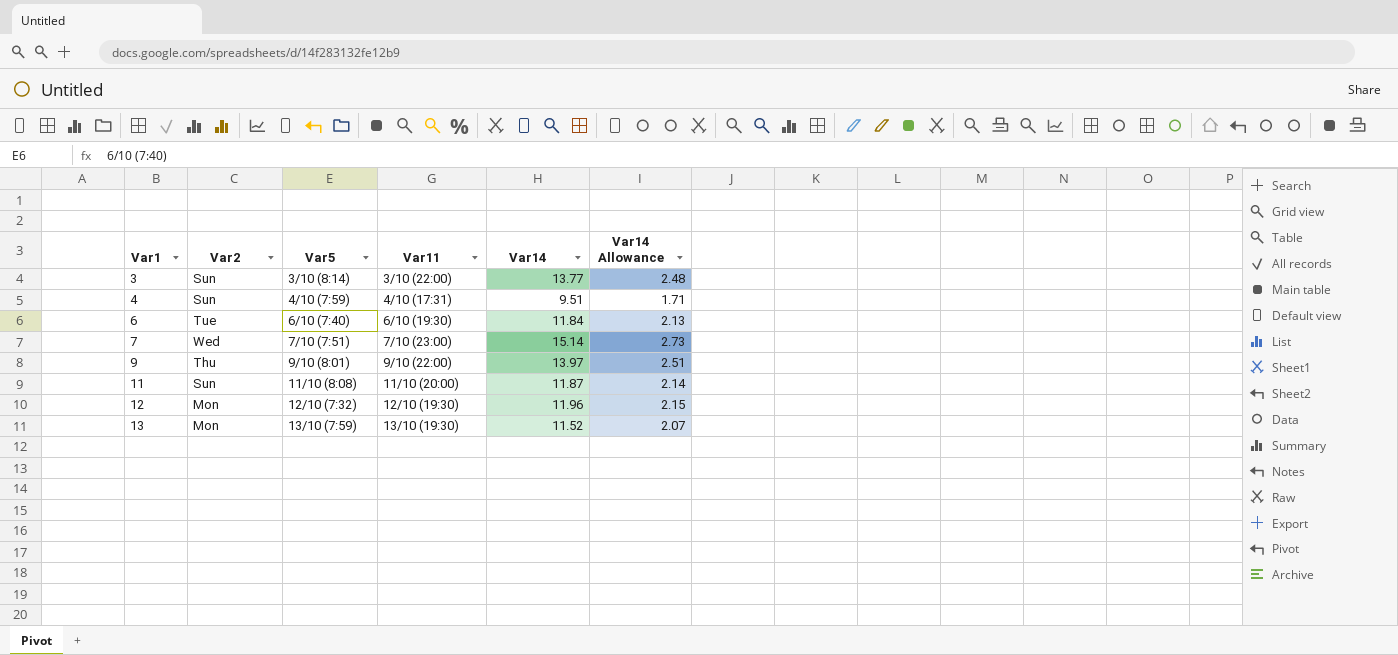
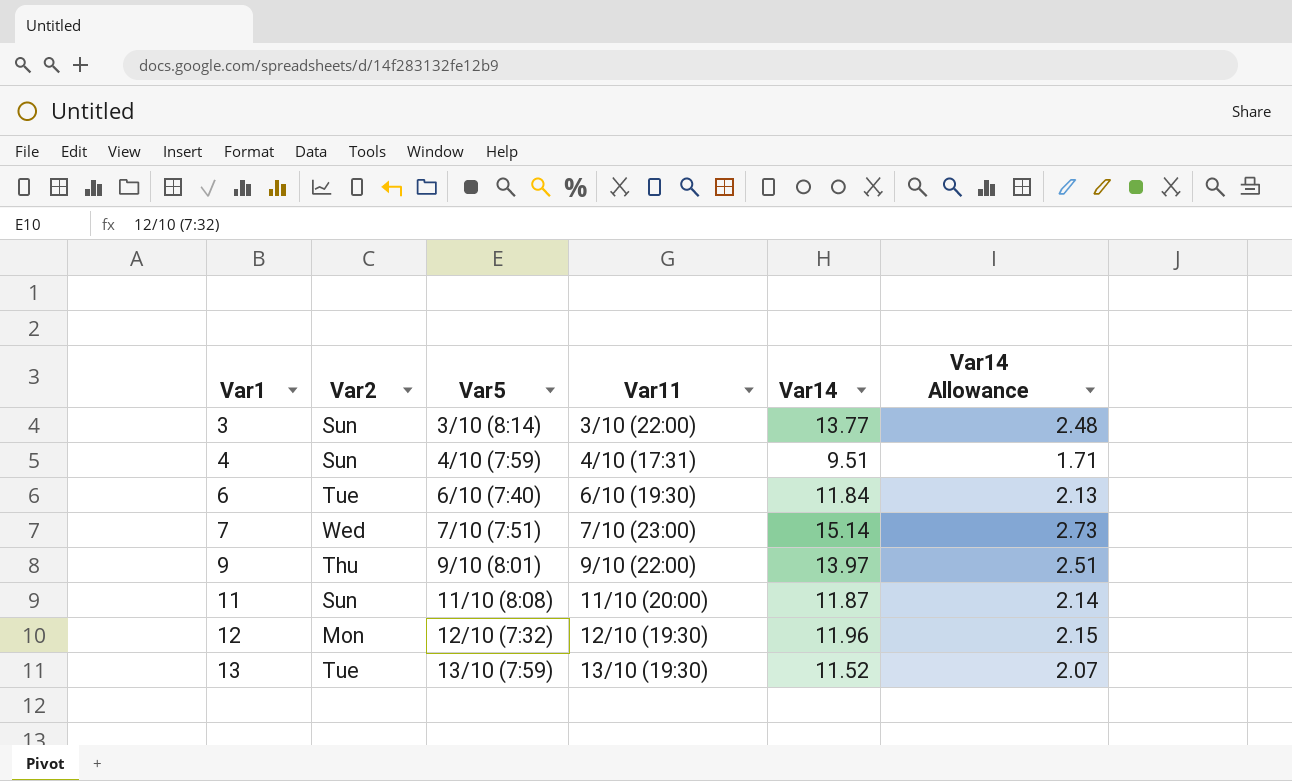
13 | Var2: Mon -> Tue

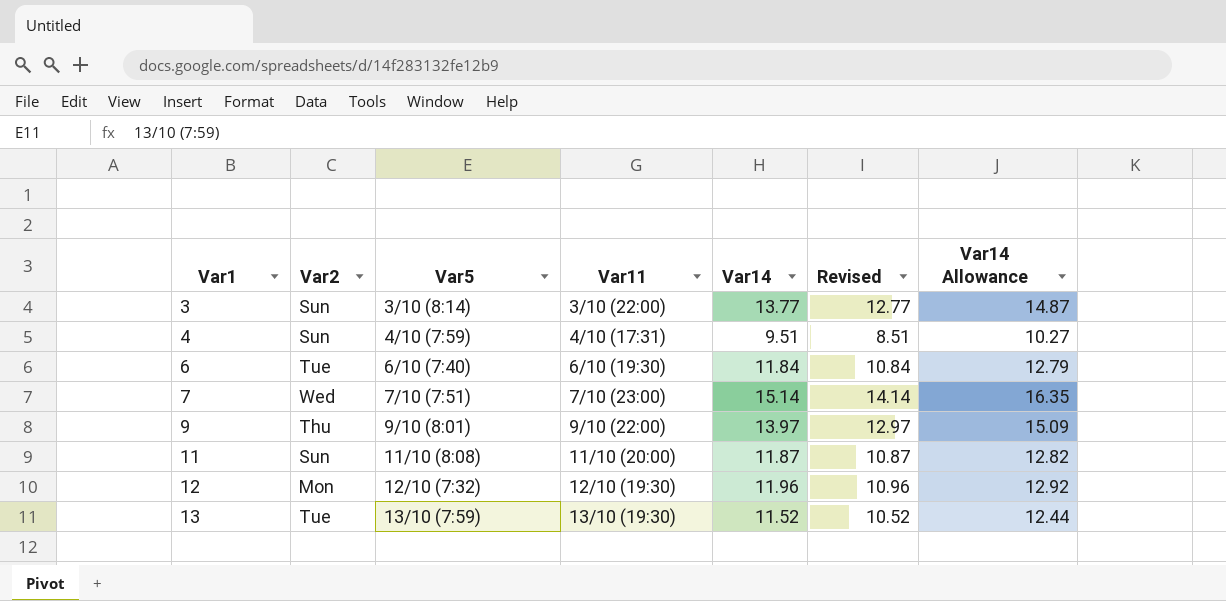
column Revised | formula: none -> [Var14] - 1
column Var14 Allowance | formula: [Var14] * 0.18 -> [Var14] * 1.08

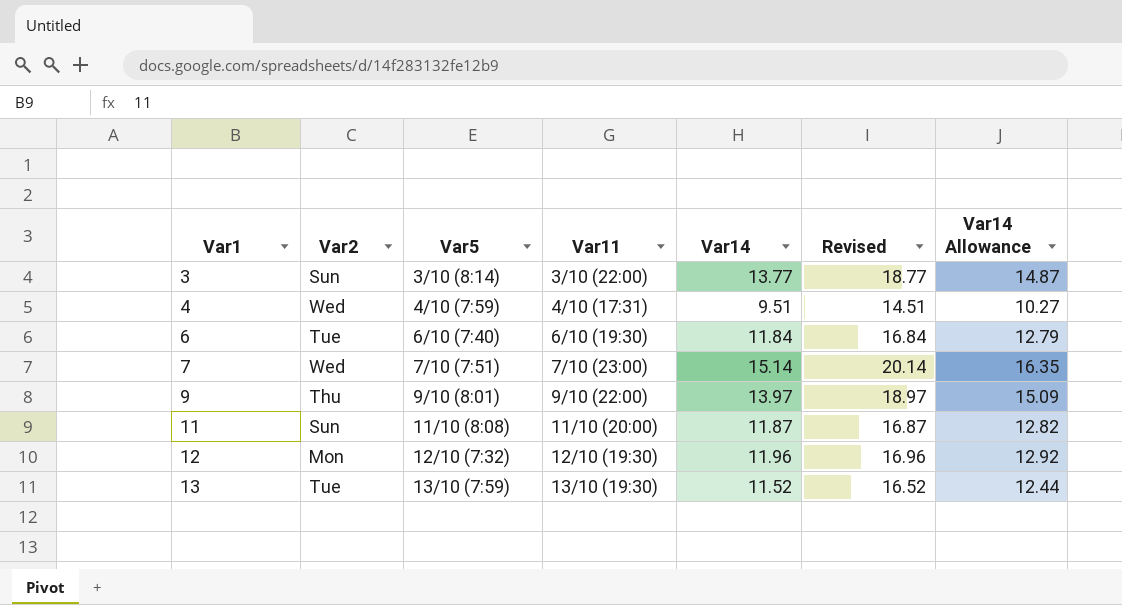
column Revised | formula: [Var14] - 1 -> [Var14] + 5
4 | Var2: Sun -> Wed

